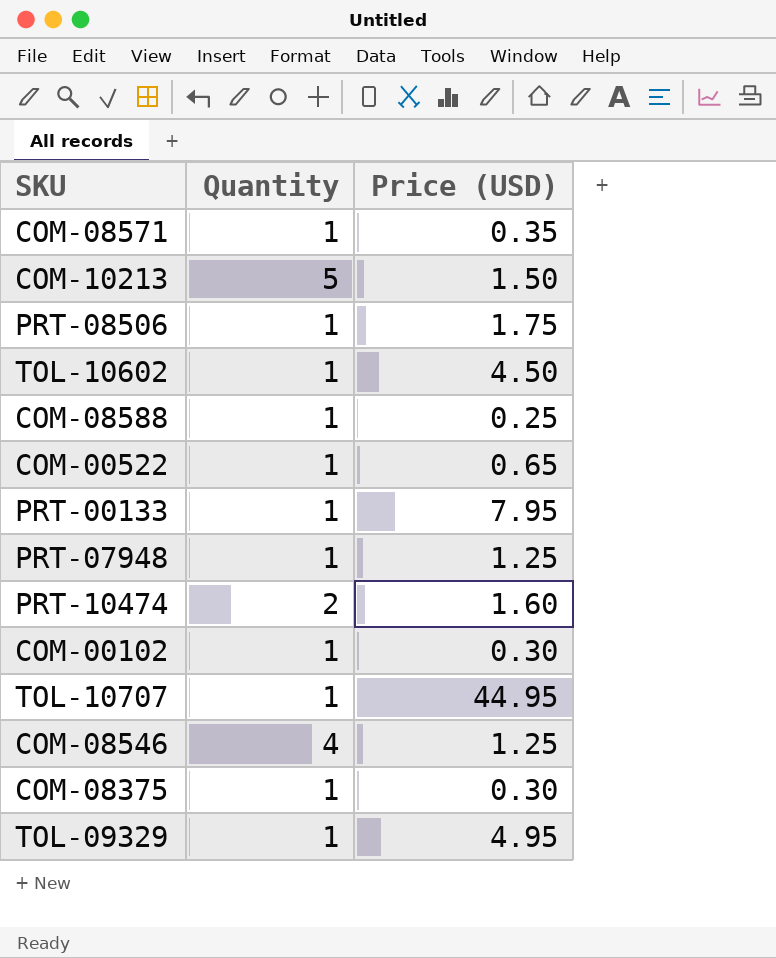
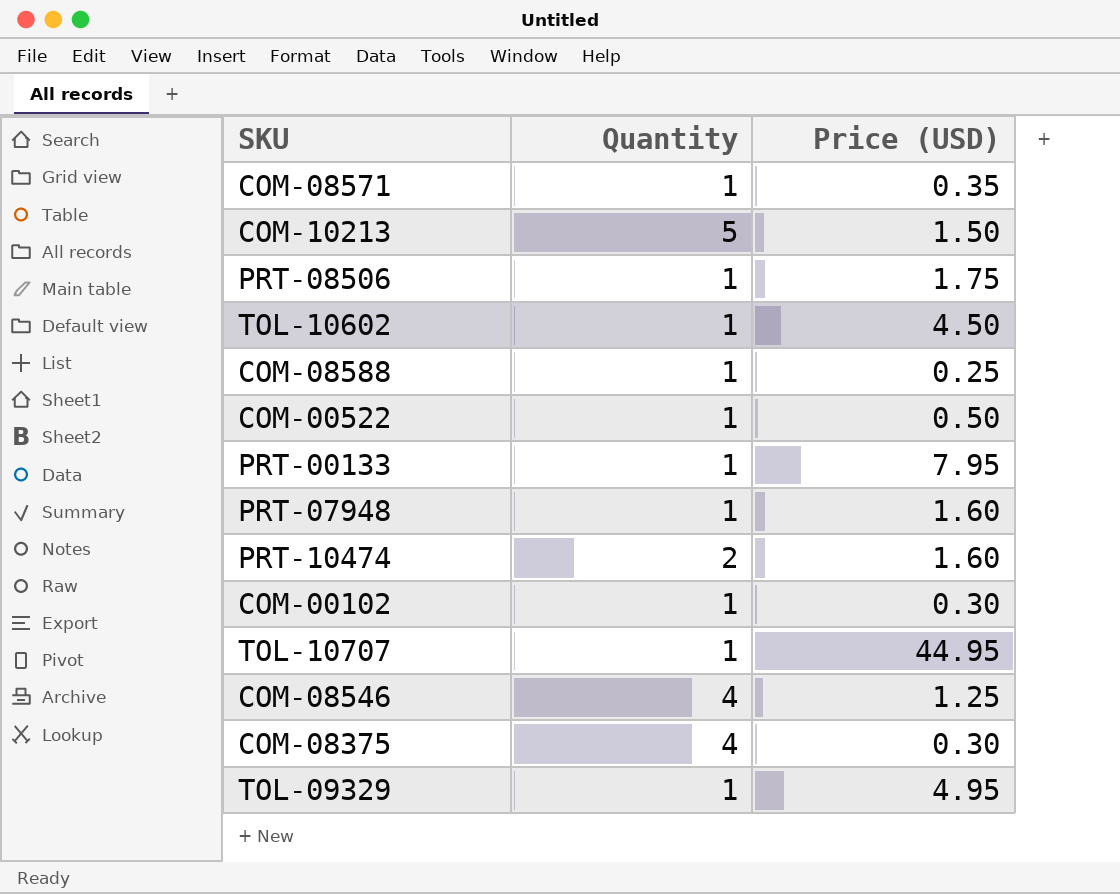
COM-00522 | Price (USD): 0.65 -> 0.50
PRT-07948 | Price (USD): 1.25 -> 1.60
COM-08375 | Quantity: 1 -> 4

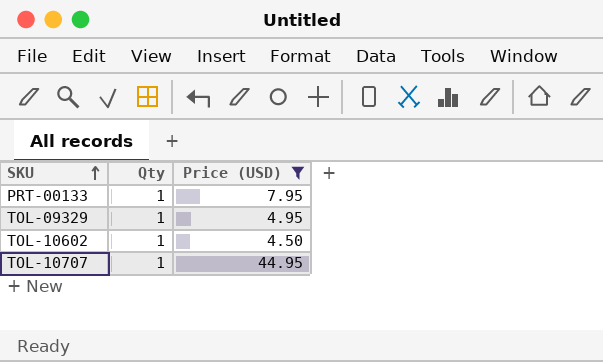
filter: none -> Price (USD) >= 4.50
row order: none -> SKU ascending
column name: Quantity -> Qty

